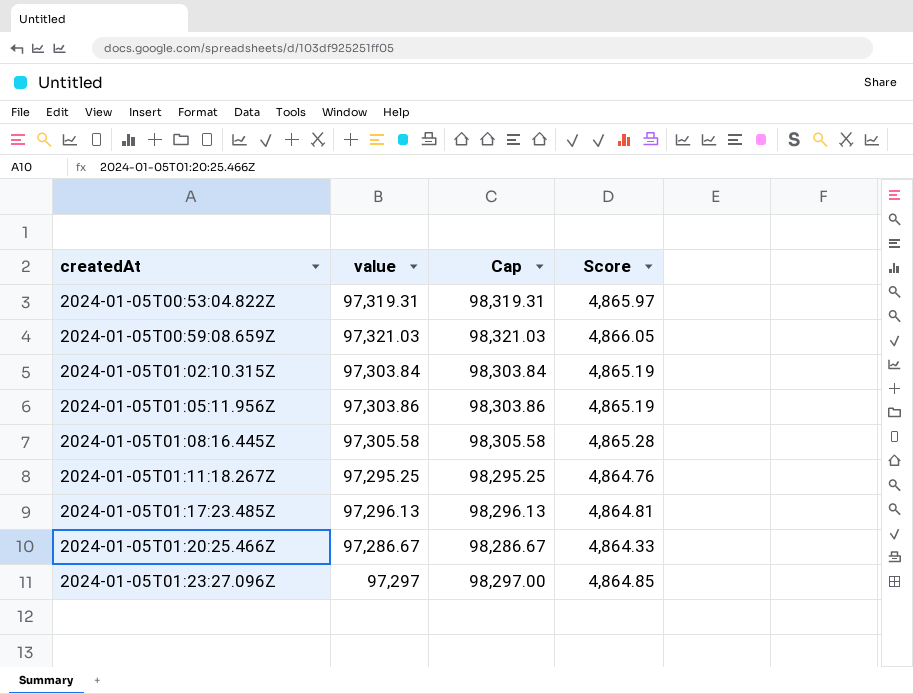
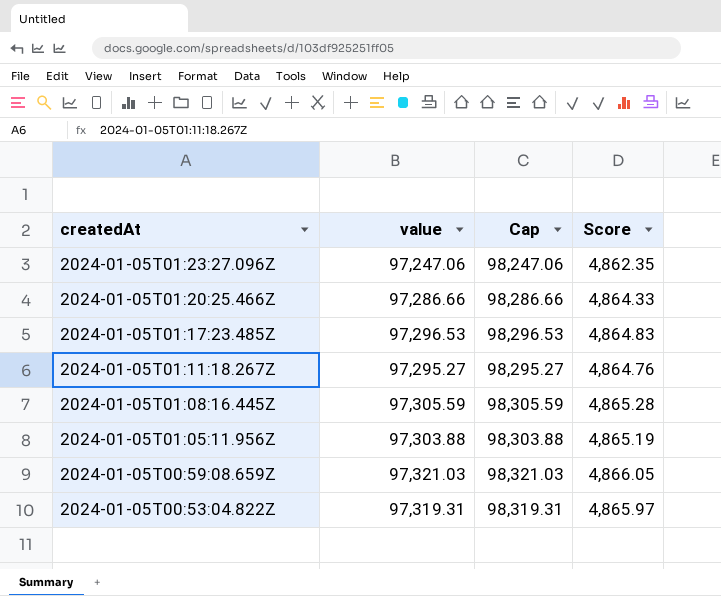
row order: createdAt ascending -> createdAt descending
row 2024-01-05T01:02:10.315Z: 97,303.84 | 98,303.84 | 4,865.19 -> none
2024-01-05T01:23:27.096Z | value: 97,297 -> 97,247.06
2024-01-05T01:23:27.096Z | Cap: 98,297.00 -> 98,247.06
2024-01-05T01:23:27.096Z | Score: 4,864.85 -> 4,862.35
2024-01-05T01:20:25.466Z | value: 97,286.67 -> 97,286.66
2024-01-05T01:20:25.466Z | Cap: 98,286.67 -> 98,286.66
2024-01-05T01:17:23.485Z | value: 97,296.13 -> 97,296.53
2024-01-05T01:17:23.485Z | Cap: 98,296.13 -> 98,296.53
2024-01-05T01:17:23.485Z | Score: 4,864.81 -> 4,864.83
2024-01-05T01:11:18.267Z | value: 97,295.25 -> 97,295.27
2024-01-05T01:11:18.267Z | Cap: 98,295.25 -> 98,295.27
2024-01-05T01:08:16.445Z | value: 97,305.58 -> 97,305.59
2024-01-05T01:08:16.445Z | Cap: 98,305.58 -> 98,305.59
2024-01-05T01:05:11.956Z | value: 97,303.86 -> 97,303.88
2024-01-05T01:05:11.956Z | Cap: 98,303.86 -> 98,303.88

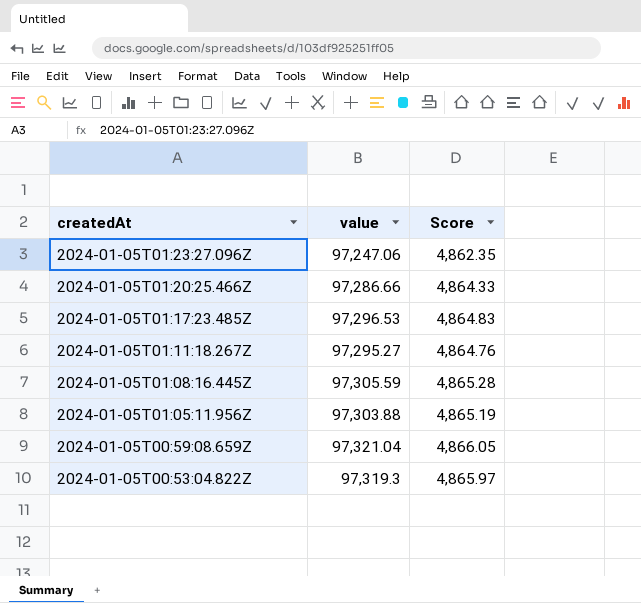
column Cap | formula: [value] + 1000 -> none
2024-01-05T00:59:08.659Z | value: 97,321.03 -> 97,321.04
2024-01-05T00:53:04.822Z | value: 97,319.31 -> 97,319.3

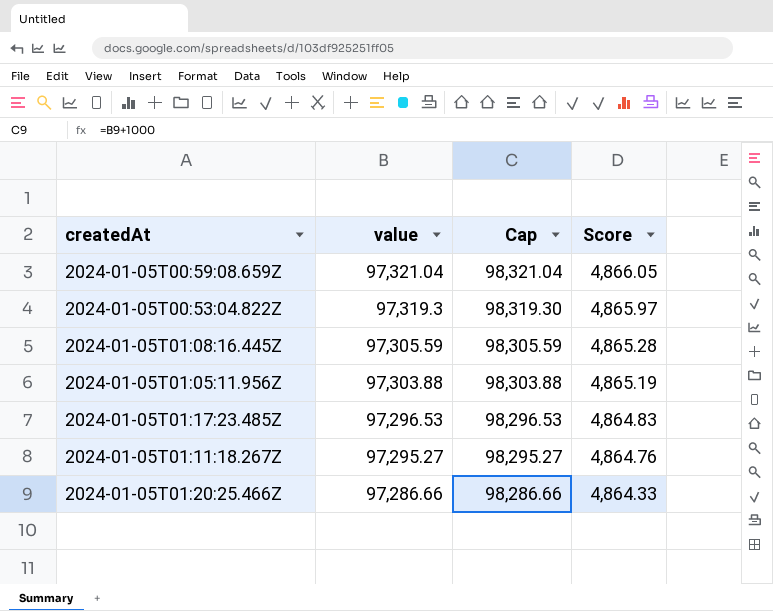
row order: createdAt descending -> value descending
column Cap | formula: none -> [value] + 1000
row 2024-01-05T01:23:27.096Z: 97,247.06 | 4,862.35 -> none

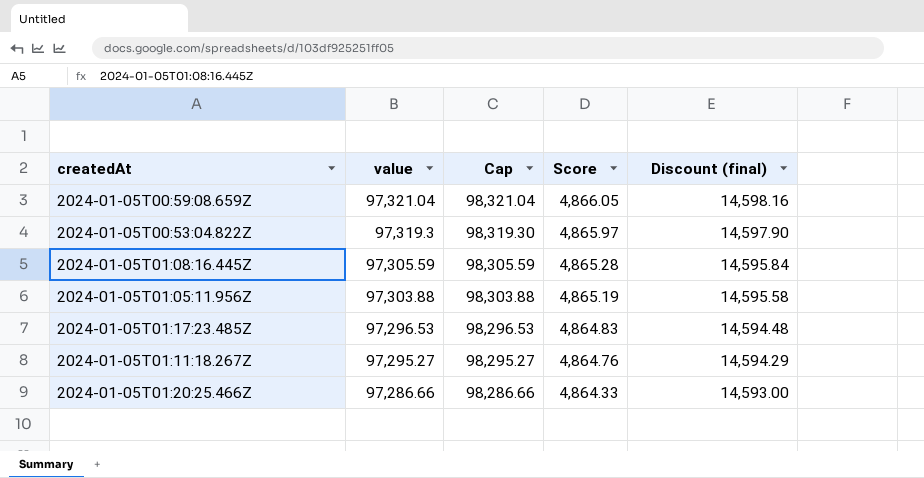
column Discount (final) | formula: none -> [value] * 0.15

